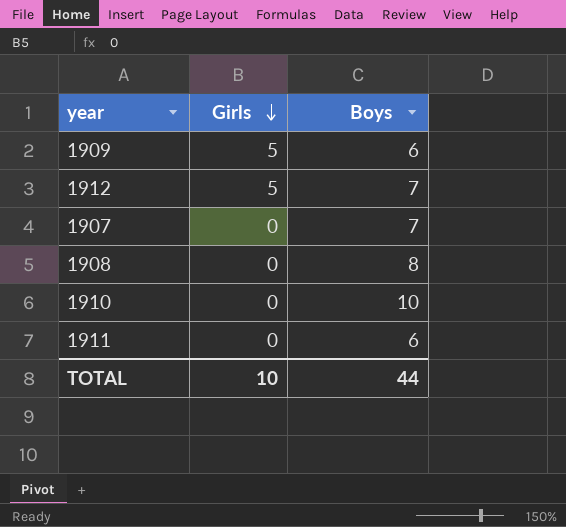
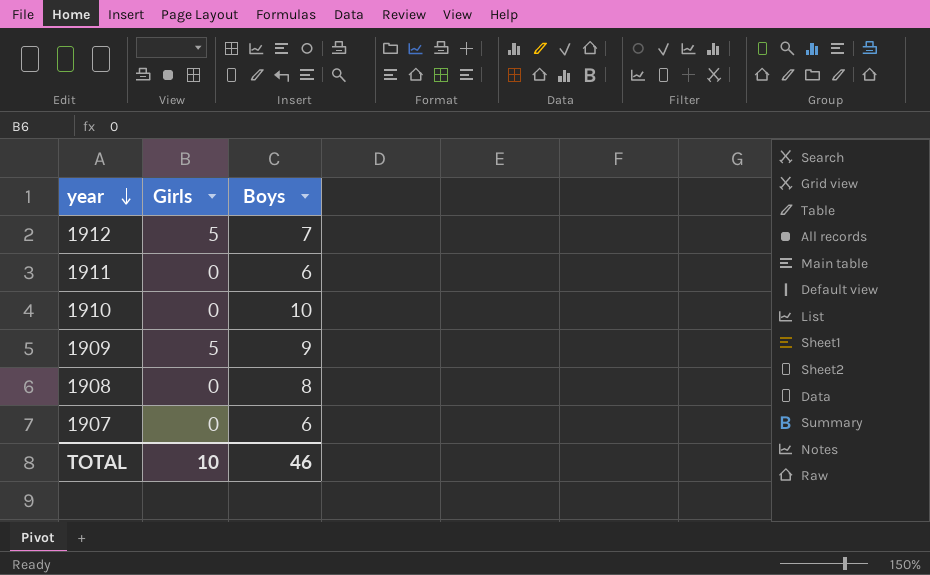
row order: Girls descending -> year descending
1909 | Boys: 6 -> 9
1907 | Boys: 7 -> 6
TOTAL | Boys: 44 -> 46

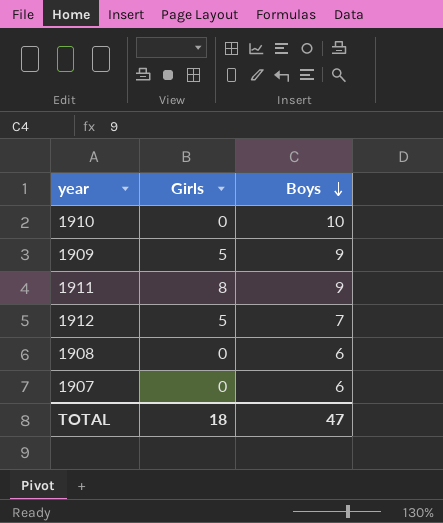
row order: year descending -> Boys descending
1911 | Girls: 0 -> 8
1911 | Boys: 6 -> 9
1908 | Boys: 8 -> 6
TOTAL | Girls: 10 -> 18
TOTAL | Boys: 46 -> 47

